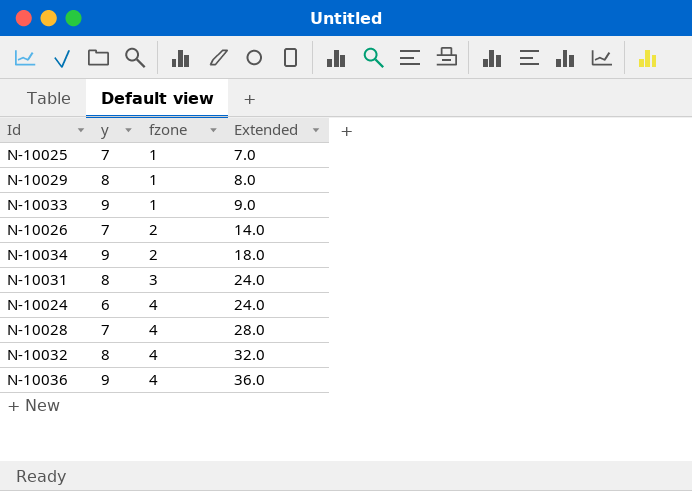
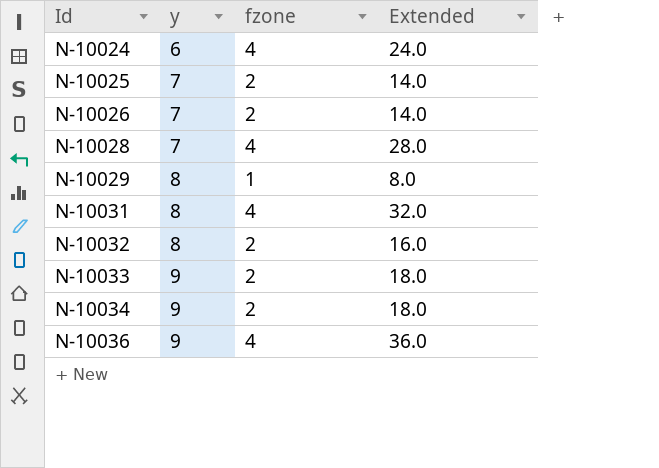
row order: fzone ascending -> Id ascending
N-10025 | fzone: 1 -> 2
N-10025 | Extended: 7.0 -> 14.0
N-10031 | fzone: 3 -> 4
N-10031 | Extended: 24.0 -> 32.0
N-10032 | fzone: 4 -> 2
N-10032 | Extended: 32.0 -> 16.0
N-10033 | fzone: 1 -> 2
N-10033 | Extended: 9.0 -> 18.0

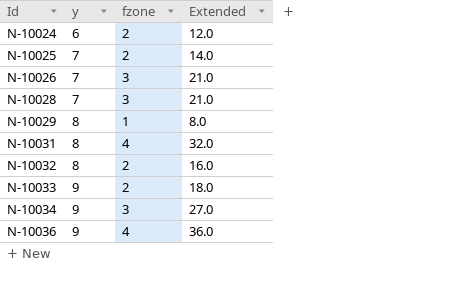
N-10024 | fzone: 4 -> 2
N-10024 | Extended: 24.0 -> 12.0
N-10026 | fzone: 2 -> 3
N-10026 | Extended: 14.0 -> 21.0
N-10028 | fzone: 4 -> 3
N-10028 | Extended: 28.0 -> 21.0
N-10034 | fzone: 2 -> 3
N-10034 | Extended: 18.0 -> 27.0

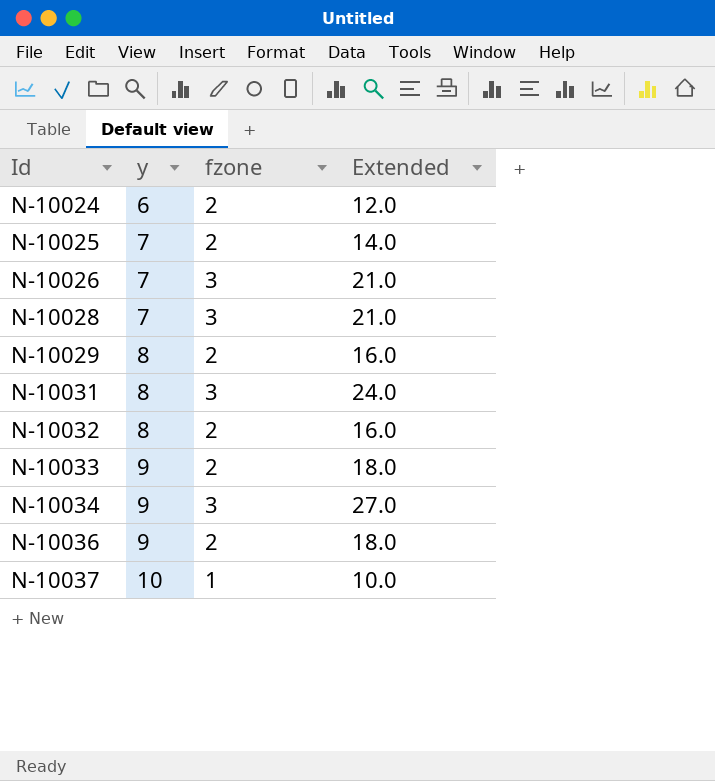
N-10029 | fzone: 1 -> 2
N-10029 | Extended: 8.0 -> 16.0
N-10031 | fzone: 4 -> 3
N-10031 | Extended: 32.0 -> 24.0
N-10036 | fzone: 4 -> 2
N-10036 | Extended: 36.0 -> 18.0
row N-10037: none -> 10 | 1 | 10.0

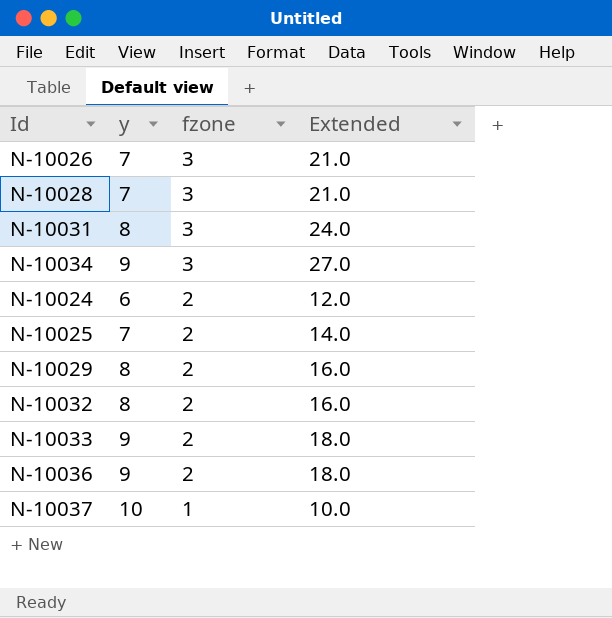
row order: Id ascending -> fzone descending

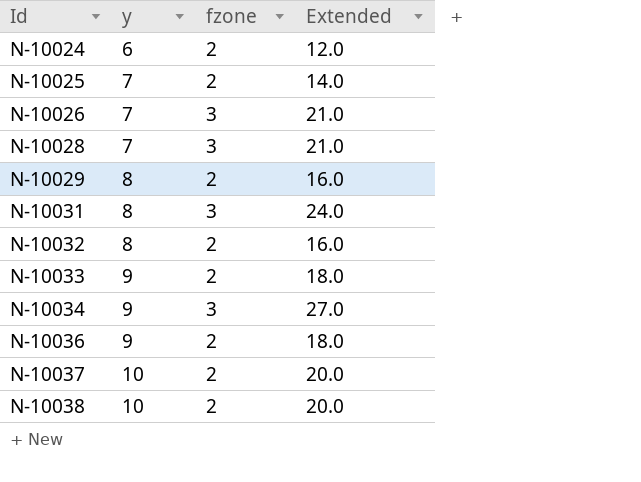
row order: fzone descending -> Id ascending
N-10037 | fzone: 1 -> 2
N-10037 | Extended: 10.0 -> 20.0
row N-10038: none -> 10 | 2 | 20.0

